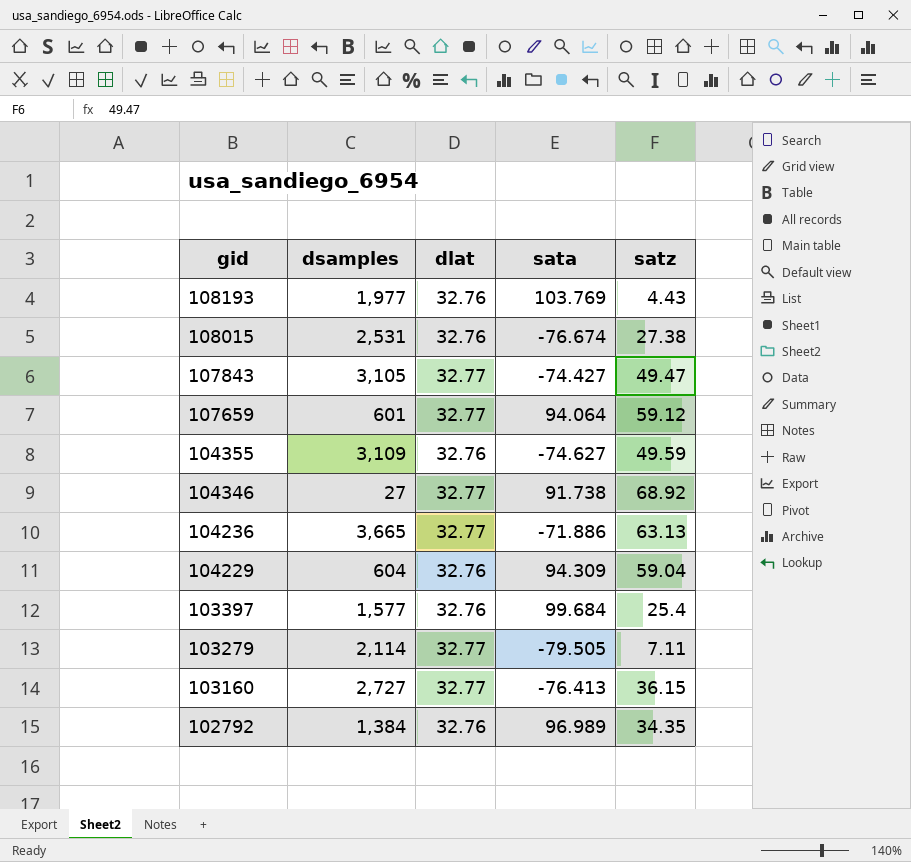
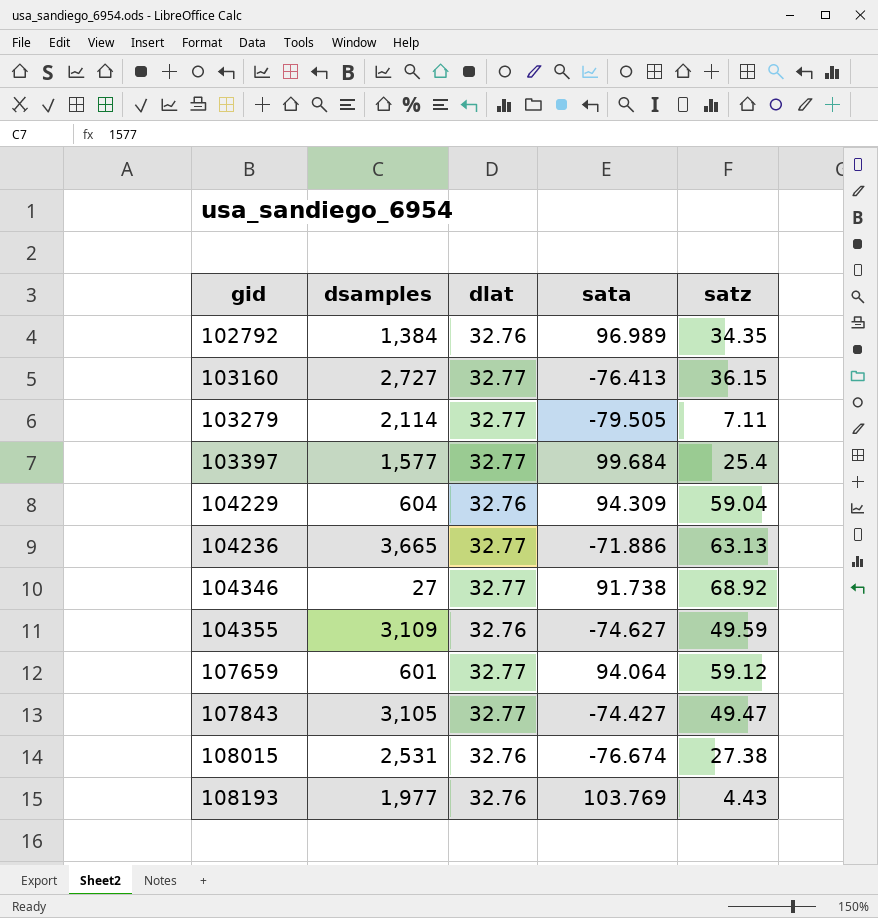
row order: gid descending -> gid ascending
103397 | dlat: 32.76 -> 32.77

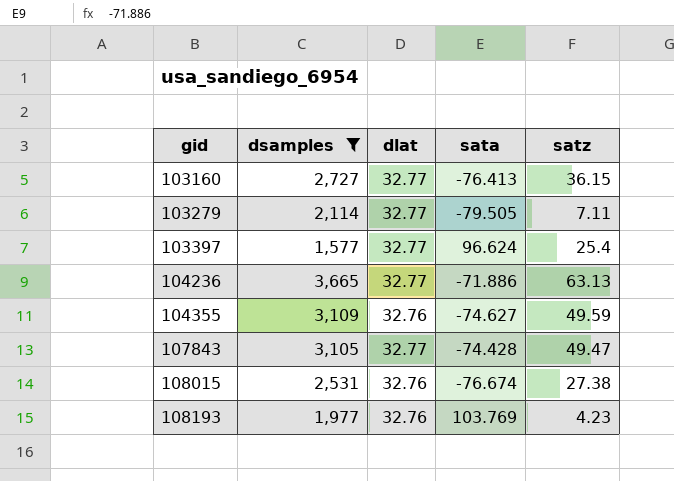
filter: none -> dsamples >= 1,577
103397 | sata: 99.684 -> 96.624
107843 | sata: -74.427 -> -74.428
108193 | satz: 4.43 -> 4.23

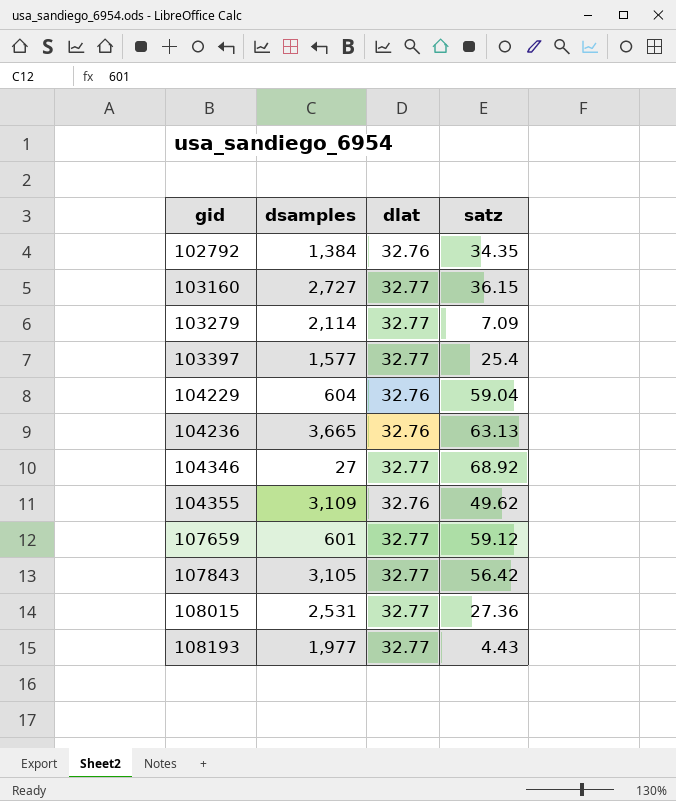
filter: dsamples >= 1,577 -> none
column sata | position: 4 -> none
103279 | satz: 7.11 -> 7.09
104236 | dlat: 32.77 -> 32.76
104355 | satz: 49.59 -> 49.62
107843 | satz: 49.47 -> 56.42
108015 | dlat: 32.76 -> 32.77
108015 | satz: 27.38 -> 27.36
108193 | dlat: 32.76 -> 32.77
108193 | satz: 4.23 -> 4.43

